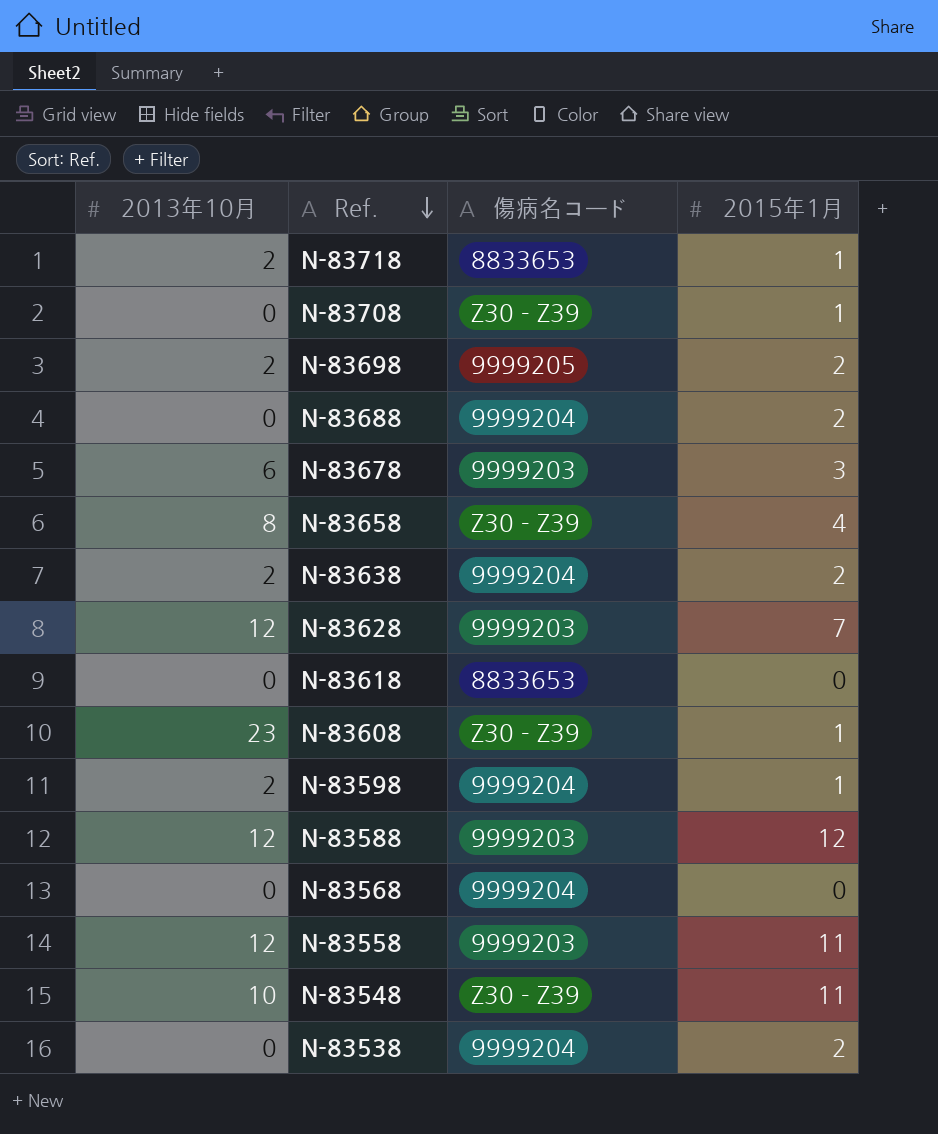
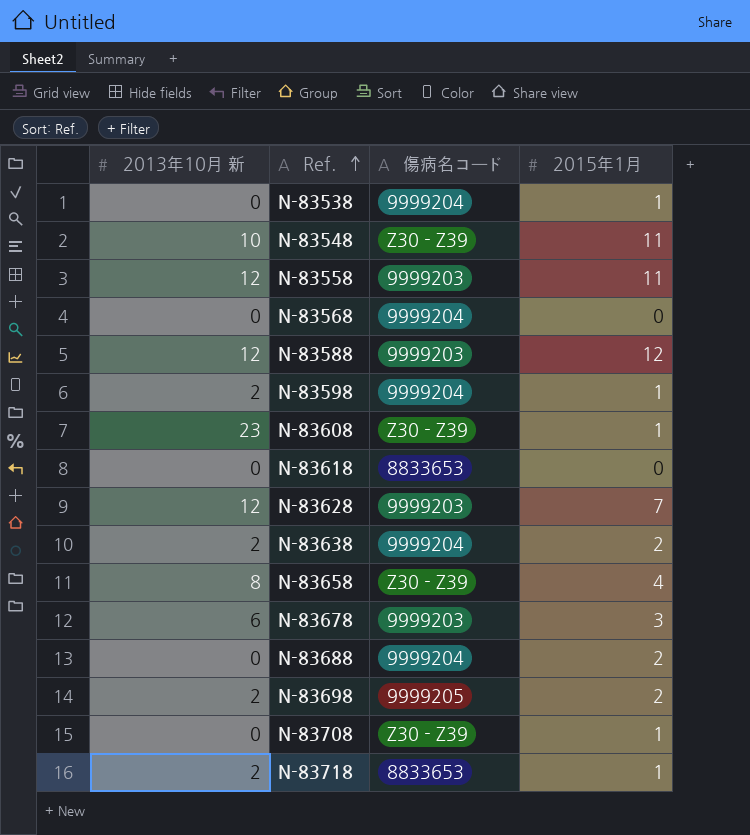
row order: Ref. descending -> Ref. ascending
column name: 2013年10月 -> 2013年10月 新
N-83538 | 2015年1月: 2 -> 1

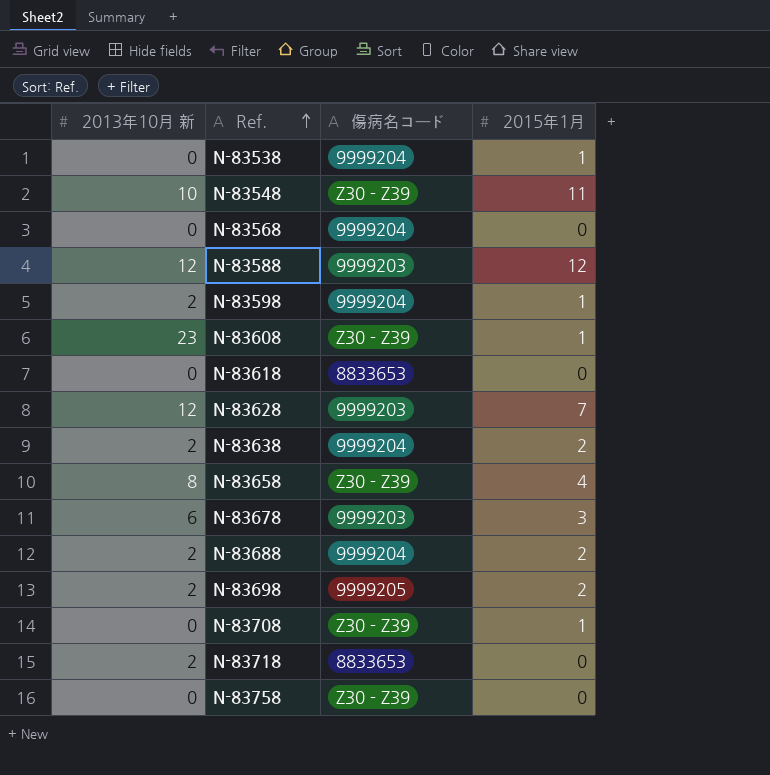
row N-83558: 12 | 9999203 | 11 -> none
N-83688 | 2013年10月 新: 0 -> 2
N-83718 | 2015年1月: 1 -> 0
row N-83758: none -> 0 | Z30－Z39 | 0

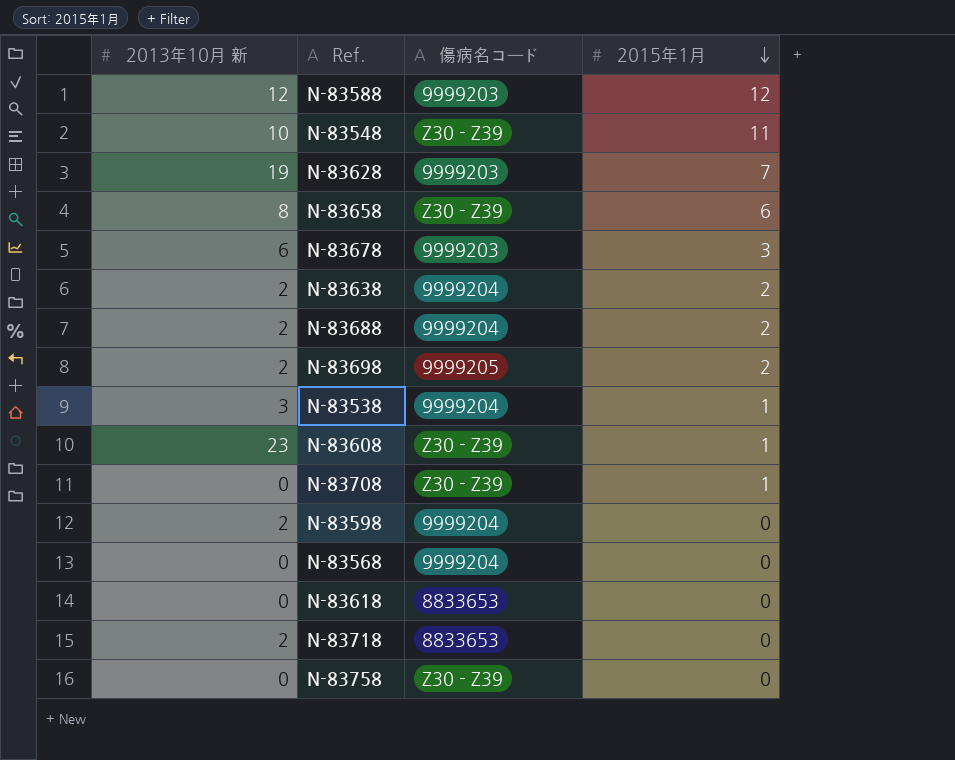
row order: Ref. ascending -> 2015年1月 descending
N-83628 | 2013年10月 新: 12 -> 19
N-83658 | 2015年1月: 4 -> 6
N-83538 | 2013年10月 新: 0 -> 3
N-83598 | 2015年1月: 1 -> 0

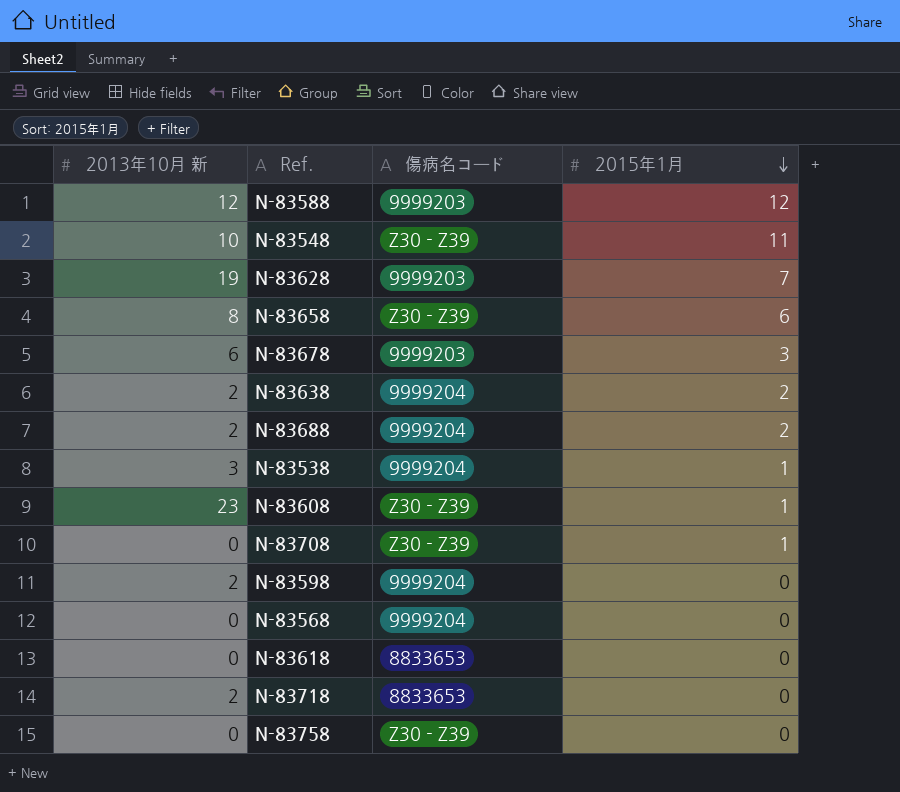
row N-83698: 2 | 9999205 | 2 -> none

